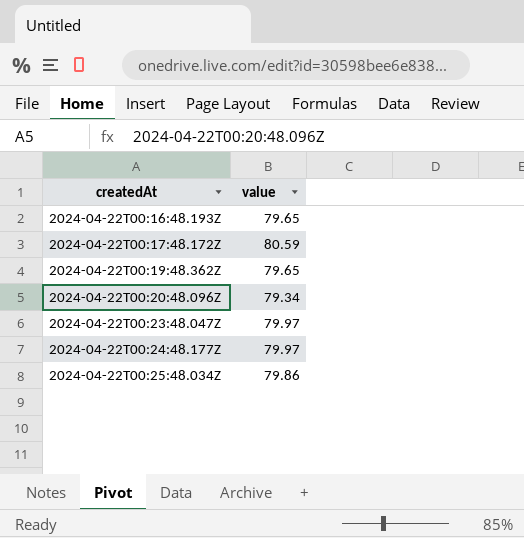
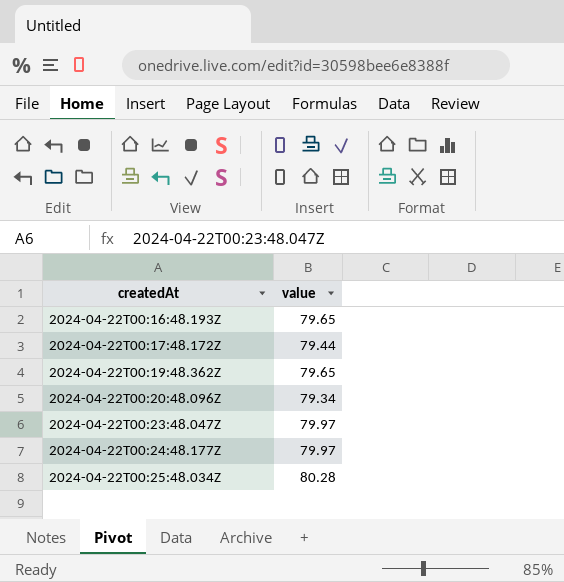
2024-04-22T00:17:48.172Z | value: 80.59 -> 79.44
2024-04-22T00:25:48.034Z | value: 79.86 -> 80.28

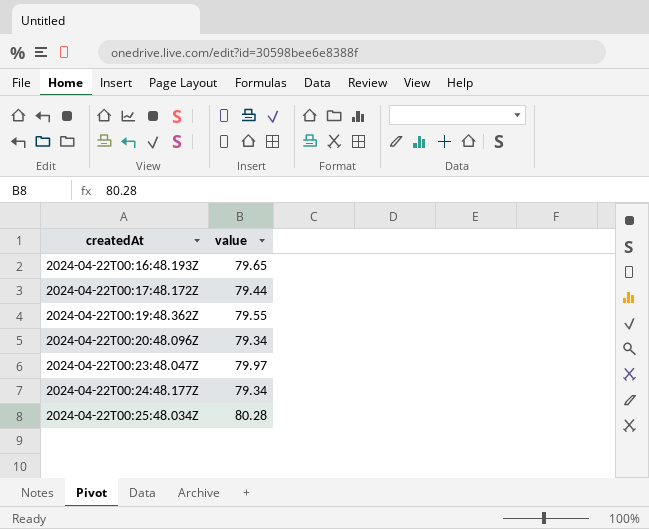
2024-04-22T00:19:48.362Z | value: 79.65 -> 79.55
2024-04-22T00:24:48.177Z | value: 79.97 -> 79.34

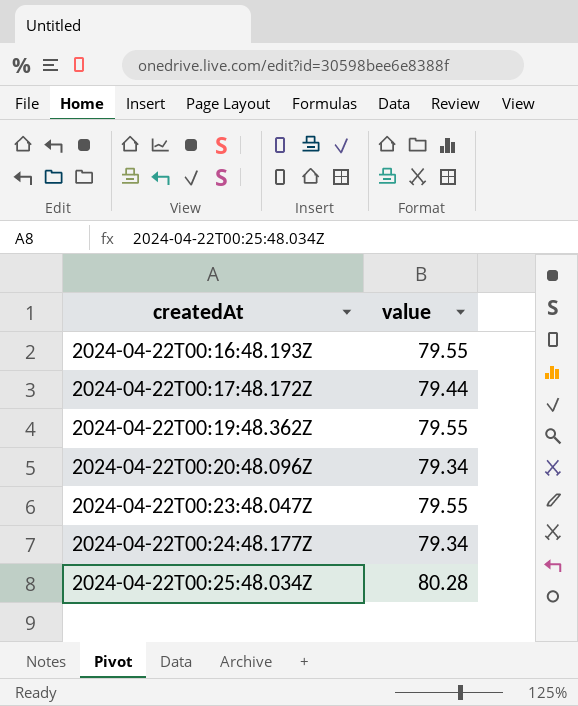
2024-04-22T00:16:48.193Z | value: 79.65 -> 79.55
2024-04-22T00:23:48.047Z | value: 79.97 -> 79.55

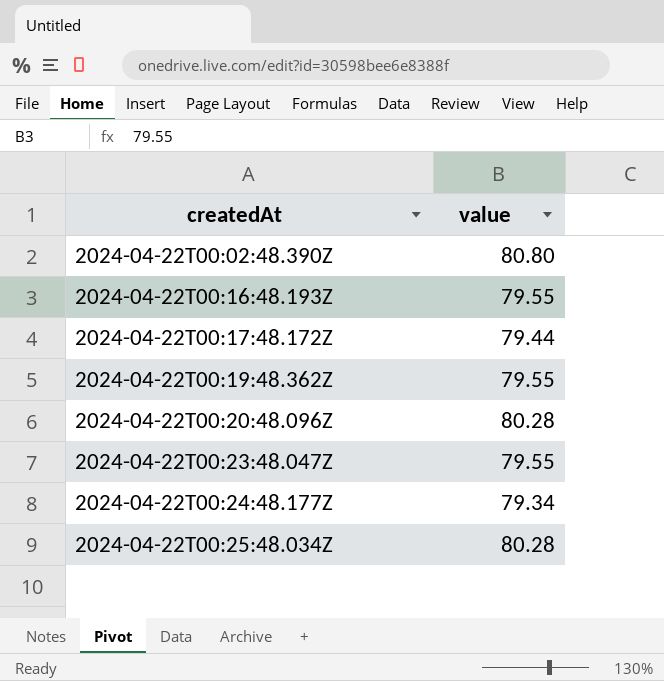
row 2024-04-22T00:02:48.390Z: none -> 80.80
2024-04-22T00:20:48.096Z | value: 79.34 -> 80.28

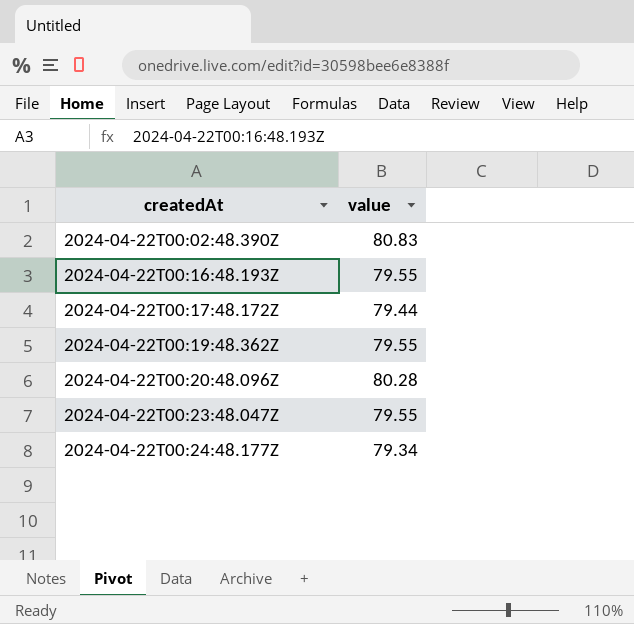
row 2024-04-22T00:25:48.034Z: 80.28 -> none
2024-04-22T00:02:48.390Z | value: 80.80 -> 80.83

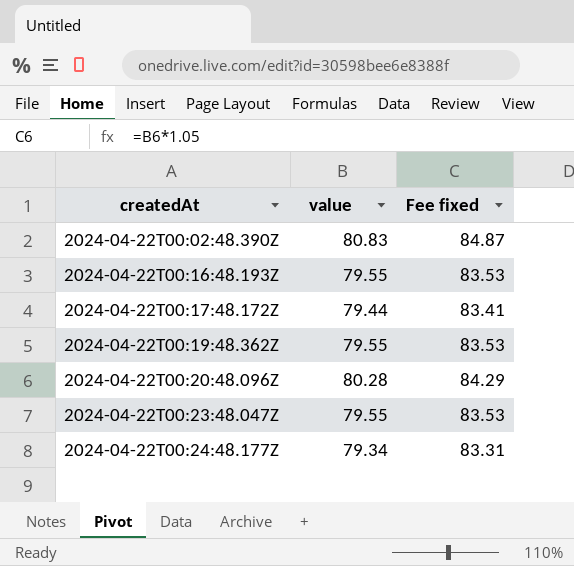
column Fee fixed | formula: none -> [value] * 1.05

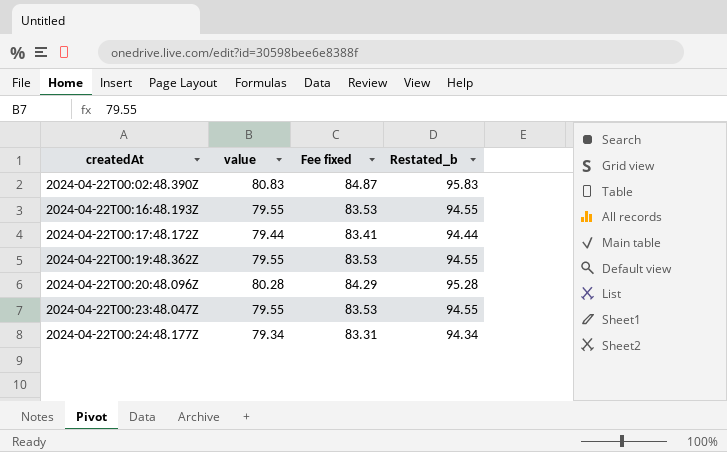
column Restated_b | formula: none -> [value] + 15

